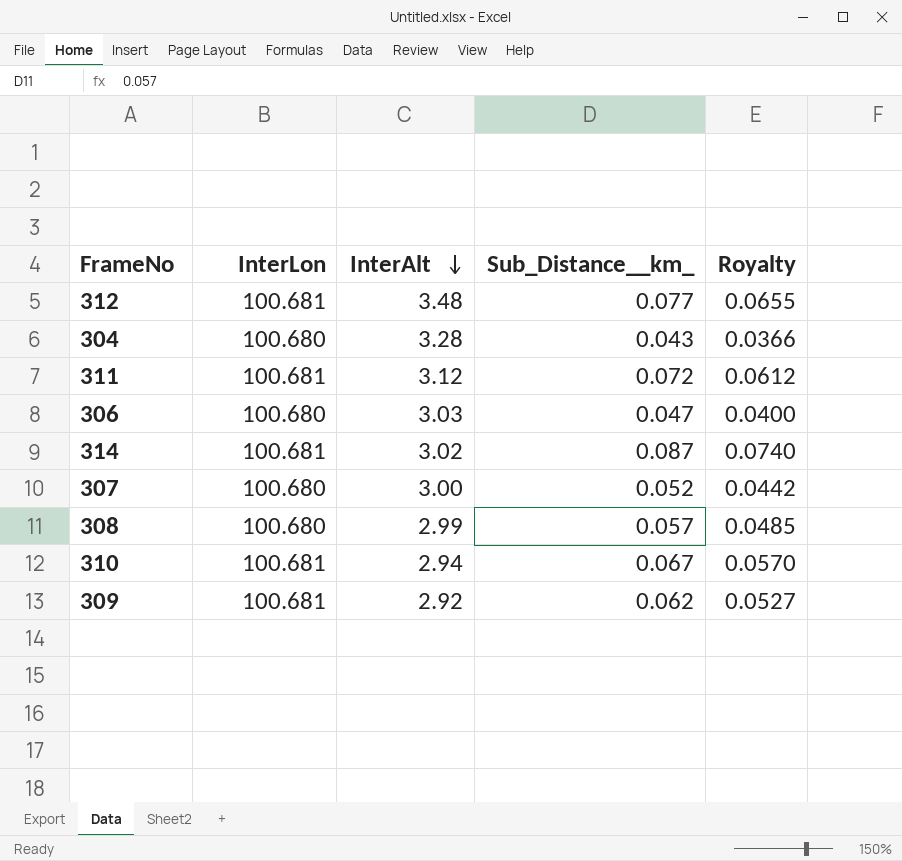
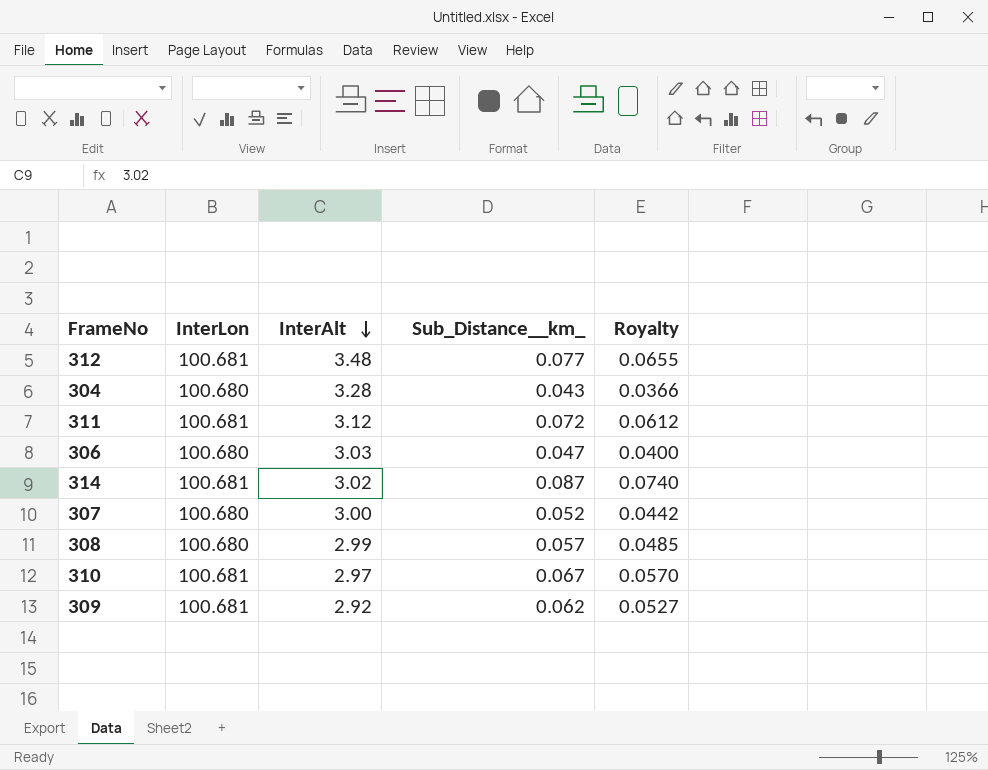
310 | InterAlt: 2.94 -> 2.97

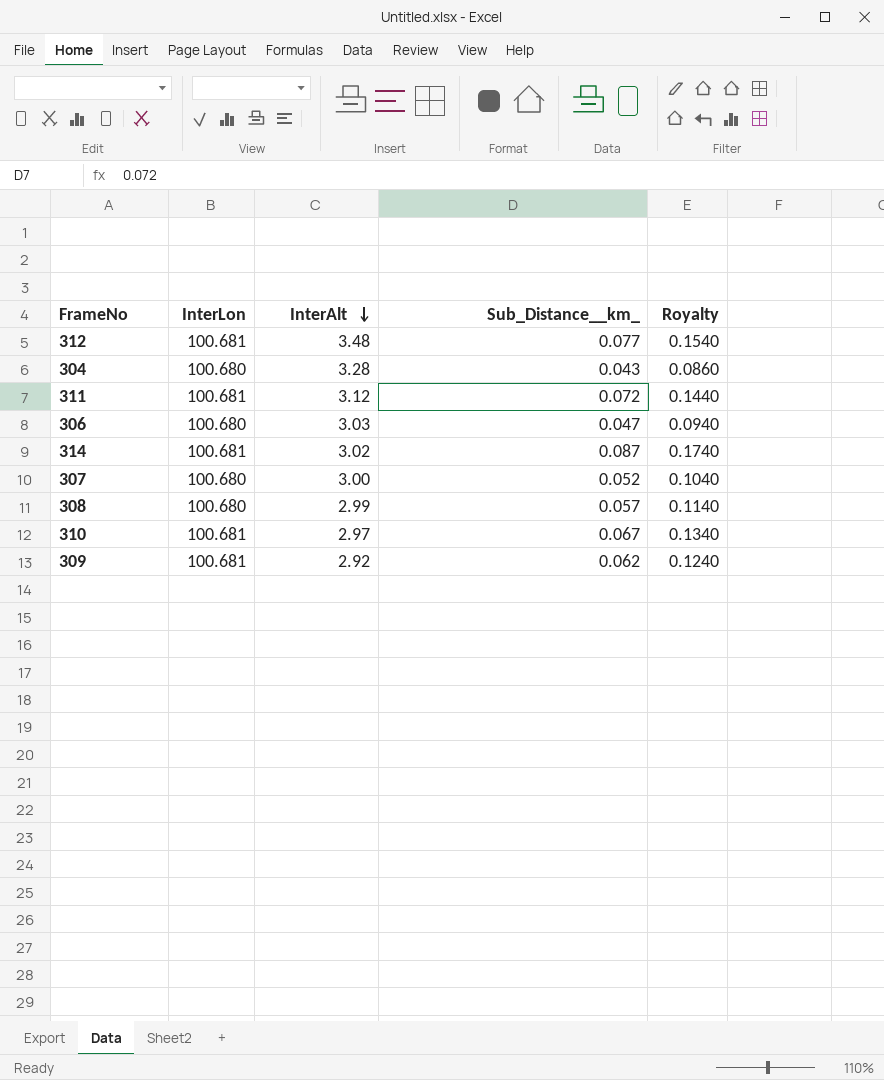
column Royalty | formula: [Sub_Distance__km_] * 0.85 -> [Sub_Distance__km_] * 2

